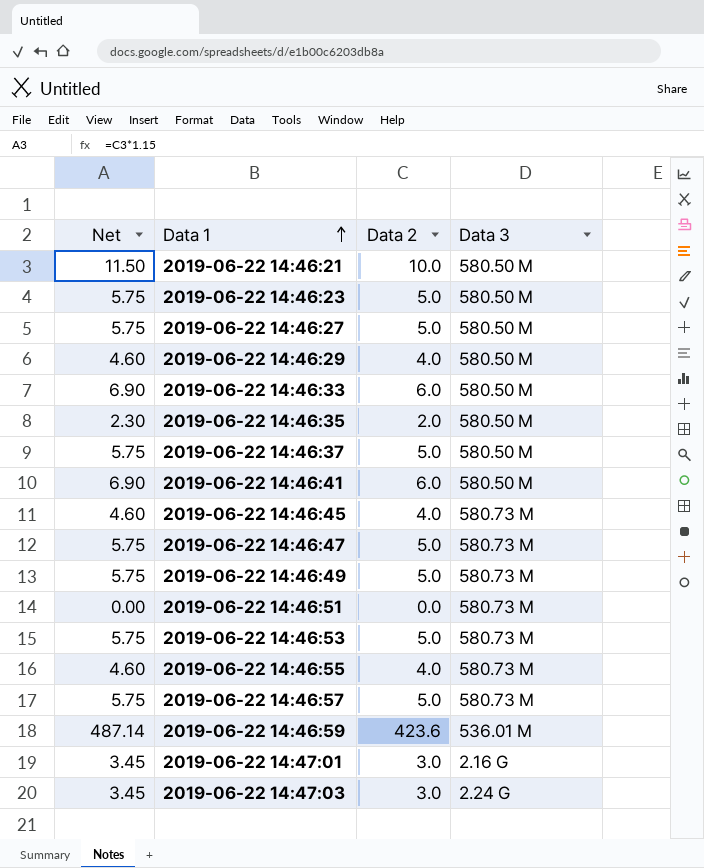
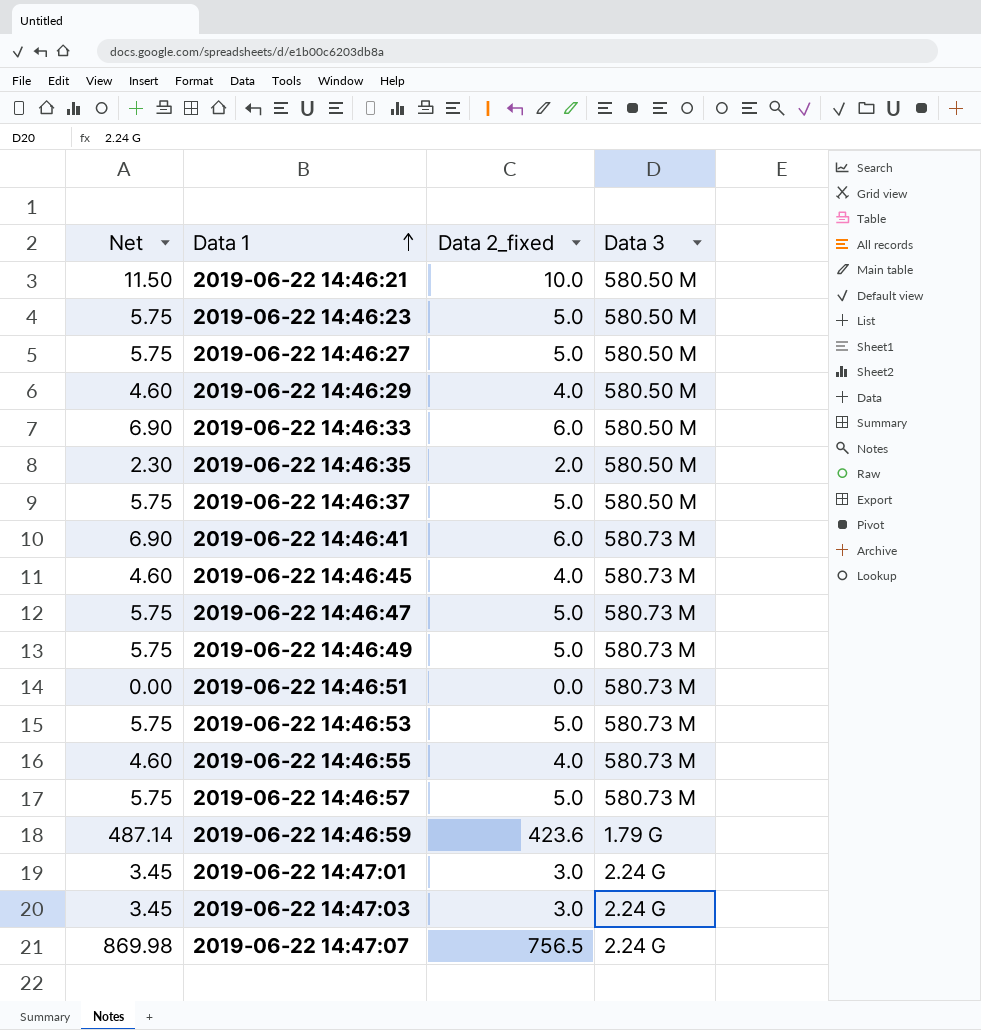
column name: Data 2 -> Data 2_fixed
2019-06-22 14:46:41 | Data 3: 580.50 M -> 580.73 M
2019-06-22 14:46:59 | Data 3: 536.01 M -> 1.79 G
2019-06-22 14:47:01 | Data 3: 2.16 G -> 2.24 G
row 2019-06-22 14:47:07: none -> 869.98 | 756.5 | 2.24 G

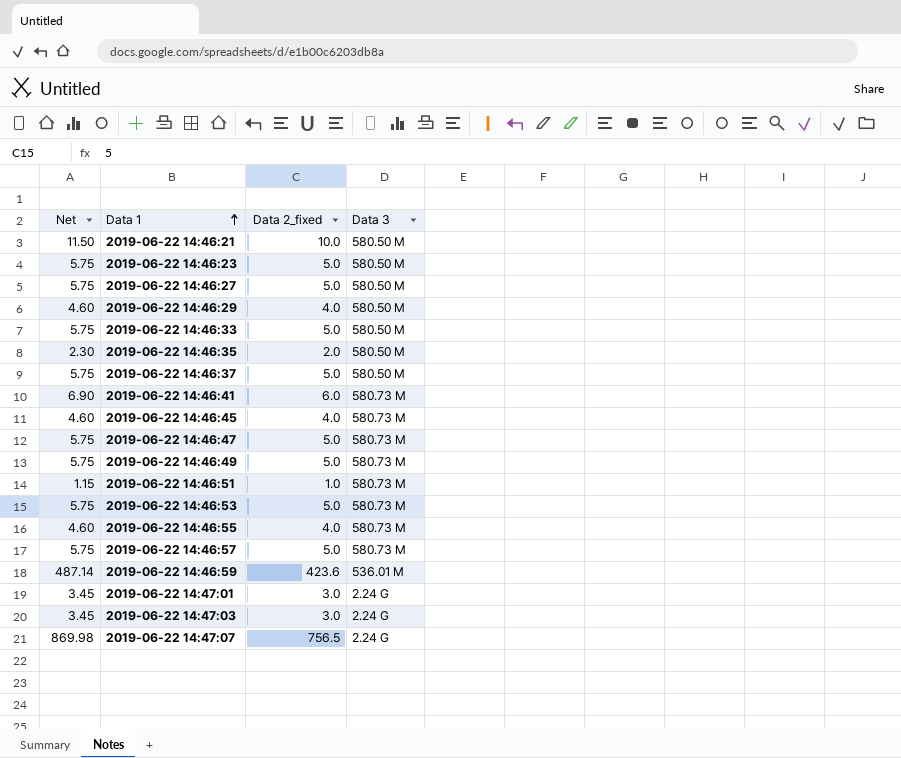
2019-06-22 14:46:33 | Net: 6.90 -> 5.75
2019-06-22 14:46:33 | Data 2_fixed: 6.0 -> 5.0
2019-06-22 14:46:51 | Net: 0.00 -> 1.15
2019-06-22 14:46:51 | Data 2_fixed: 0.0 -> 1.0
2019-06-22 14:46:59 | Data 3: 1.79 G -> 536.01 M

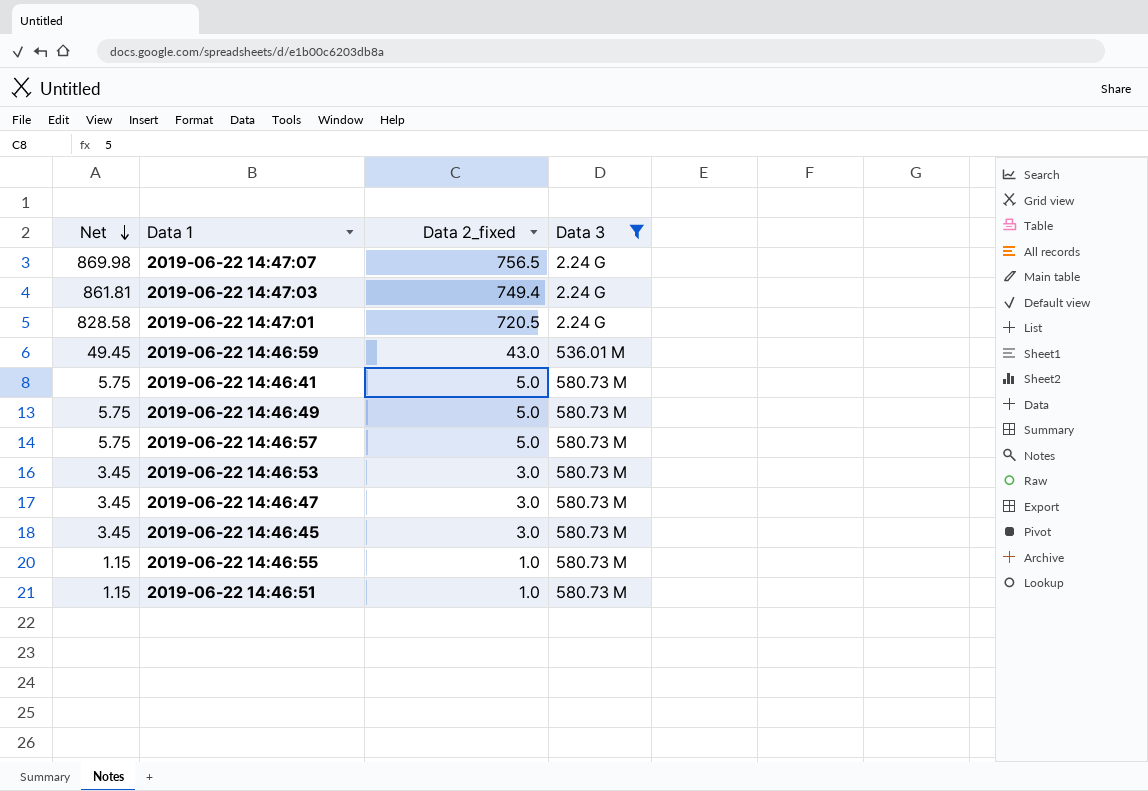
filter: none -> Data 3 != 580.50 M
row order: Data 1 ascending -> Net descending
2019-06-22 14:47:03 | Net: 3.45 -> 861.81
2019-06-22 14:47:03 | Data 2_fixed: 3.0 -> 749.4
2019-06-22 14:47:01 | Net: 3.45 -> 828.58
2019-06-22 14:47:01 | Data 2_fixed: 3.0 -> 720.5
2019-06-22 14:46:59 | Net: 487.14 -> 49.45
2019-06-22 14:46:59 | Data 2_fixed: 423.6 -> 43.0
2019-06-22 14:46:41 | Net: 6.90 -> 5.75
2019-06-22 14:46:41 | Data 2_fixed: 6.0 -> 5.0
2019-06-22 14:46:53 | Net: 5.75 -> 3.45
2019-06-22 14:46:53 | Data 2_fixed: 5.0 -> 3.0
2019-06-22 14:46:47 | Net: 5.75 -> 3.45
2019-06-22 14:46:47 | Data 2_fixed: 5.0 -> 3.0
2019-06-22 14:46:45 | Net: 4.60 -> 3.45
2019-06-22 14:46:45 | Data 2_fixed: 4.0 -> 3.0
2019-06-22 14:46:55 | Net: 4.60 -> 1.15
2019-06-22 14:46:55 | Data 2_fixed: 4.0 -> 1.0

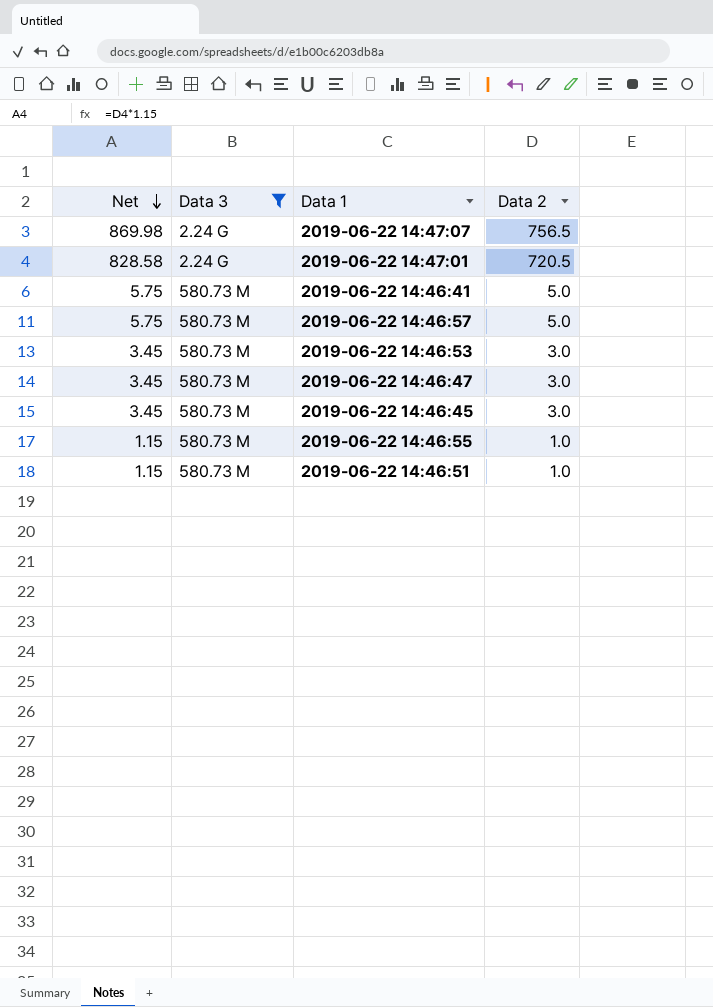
column Data 3 | position: 4 -> 2
column name: Data 2_fixed -> Data 2
row 2019-06-22 14:47:03: 861.81 | 749.4 | 2.24 G -> none
row 2019-06-22 14:46:59: 49.45 | 43.0 | 536.01 M -> none
row 2019-06-22 14:46:49: 5.75 | 5.0 | 580.73 M -> none

